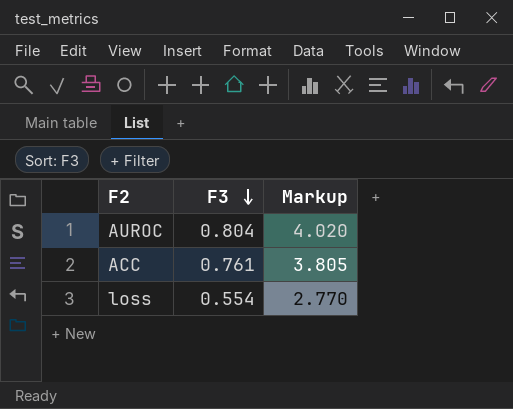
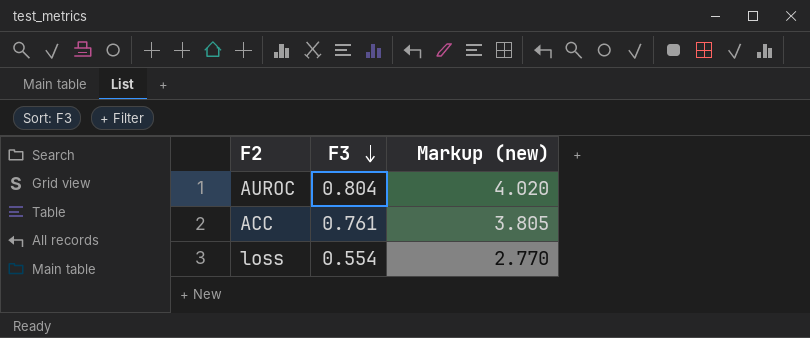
column name: Markup -> Markup (new)

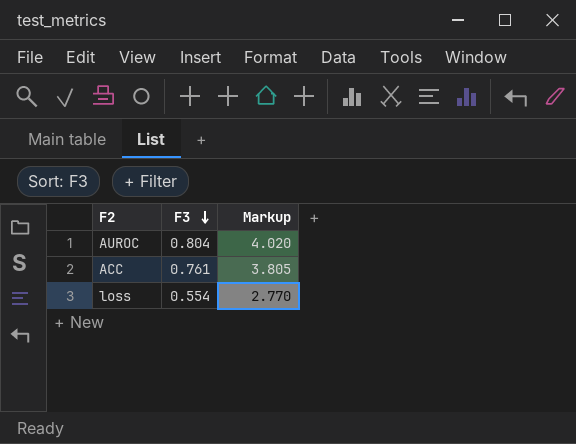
column name: Markup (new) -> Markup

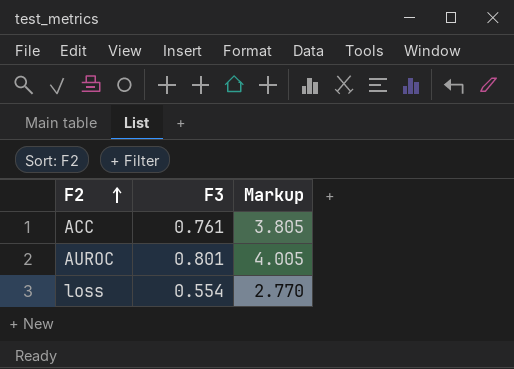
row order: F3 descending -> F2 ascending
AUROC | F3: 0.804 -> 0.801
AUROC | Markup: 4.020 -> 4.005

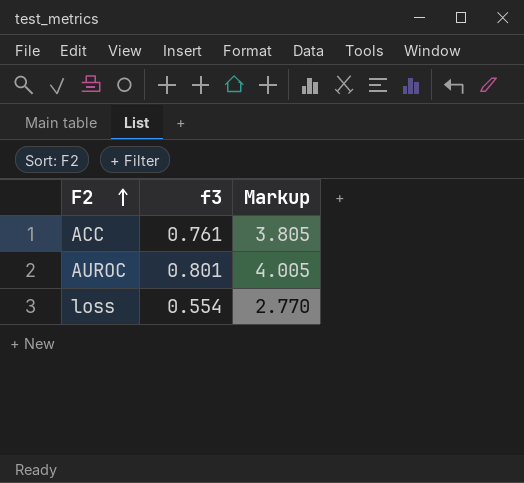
column name: F3 -> f3

